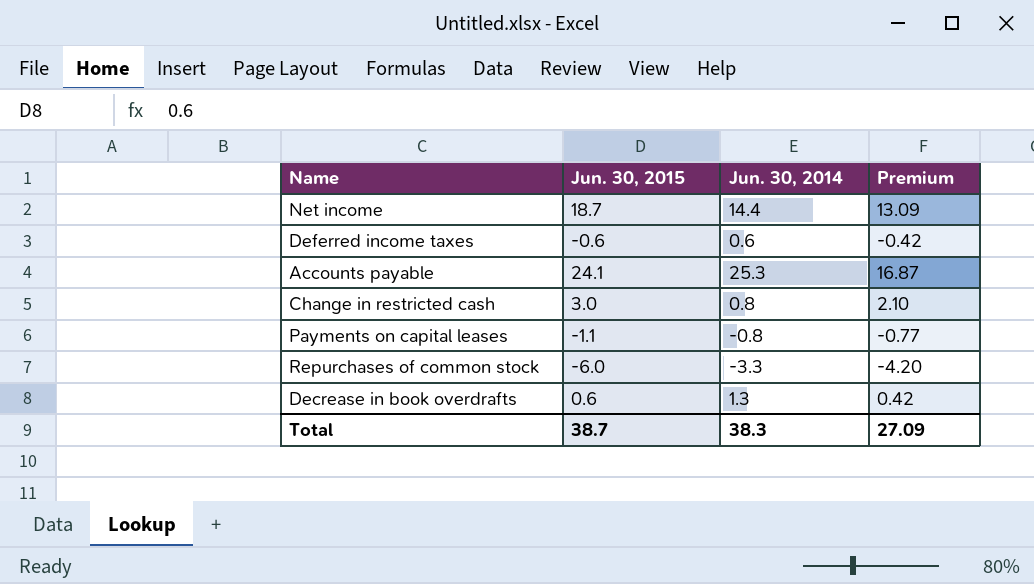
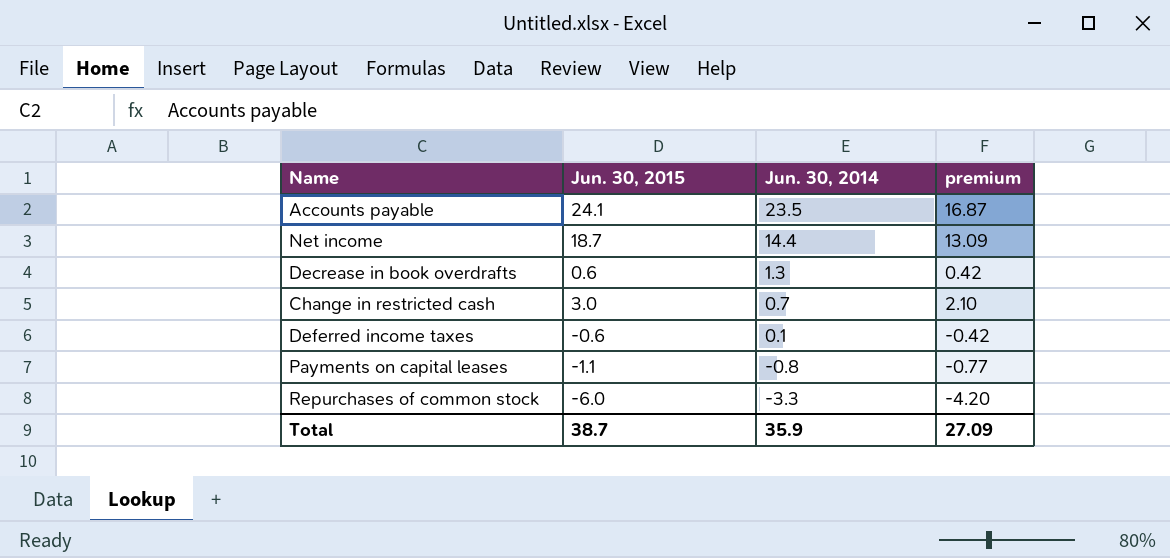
row order: none -> Jun. 30, 2014 descending
column name: Premium -> premium
Accounts payable | Jun. 30, 2014: 25.3 -> 23.5
Change in restricted cash | Jun. 30, 2014: 0.8 -> 0.7
Deferred income taxes | Jun. 30, 2014: 0.6 -> 0.1
Total | Jun. 30, 2014: 38.3 -> 35.9

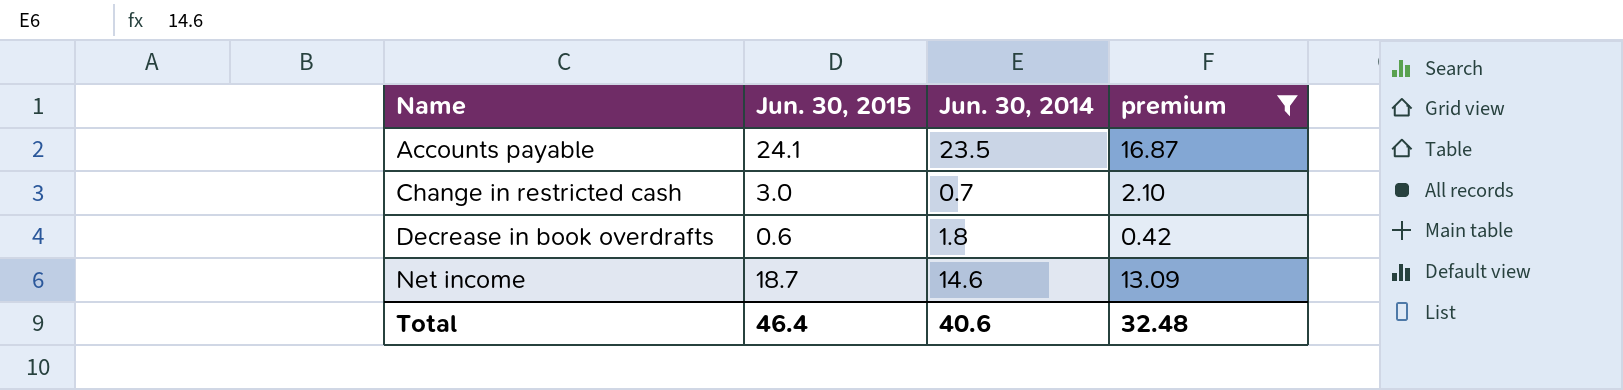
filter: none -> premium >= 0.42
row order: Jun. 30, 2014 descending -> Name ascending
Decrease in book overdrafts | Jun. 30, 2014: 1.3 -> 1.8
Net income | Jun. 30, 2014: 14.4 -> 14.6
Total | Jun. 30, 2015: 38.7 -> 46.4
Total | Jun. 30, 2014: 35.9 -> 40.6
Total | premium: 27.09 -> 32.48

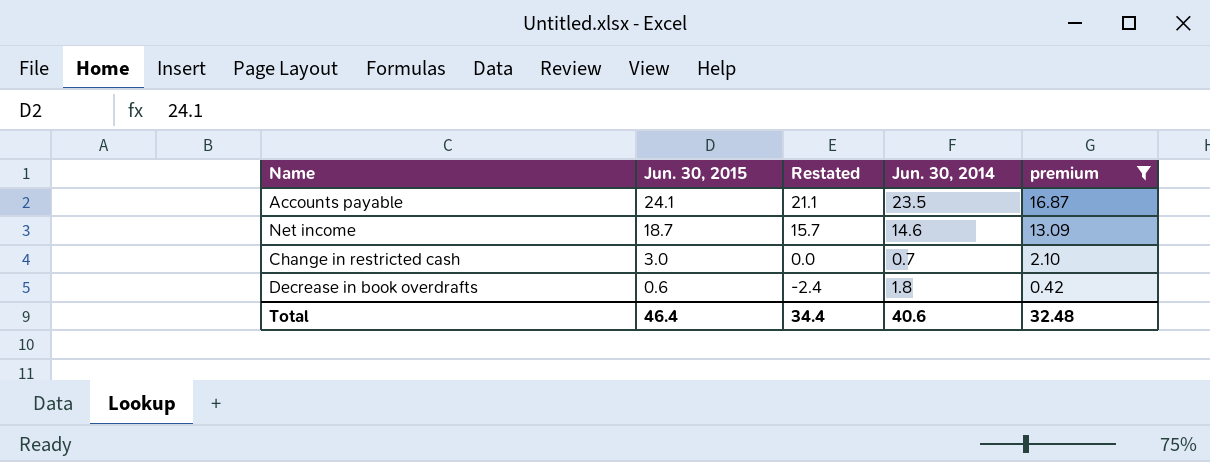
row order: Name ascending -> Jun. 30, 2015 descending
column Restated | formula: none -> [Jun. 30, 2015] - 3

